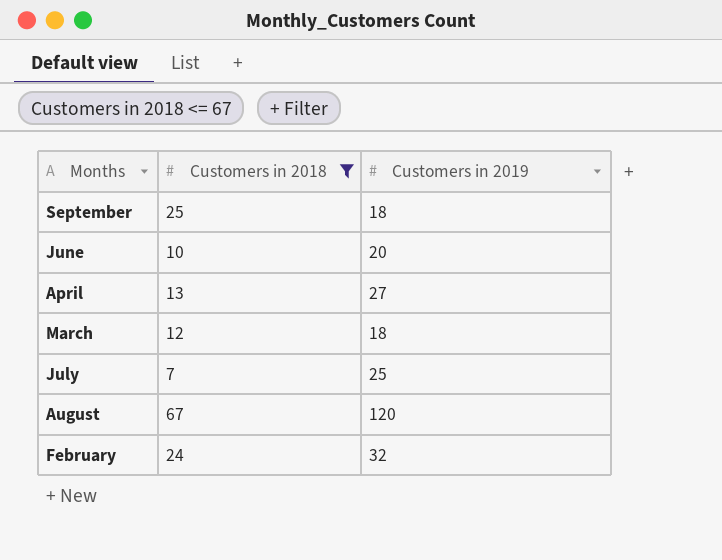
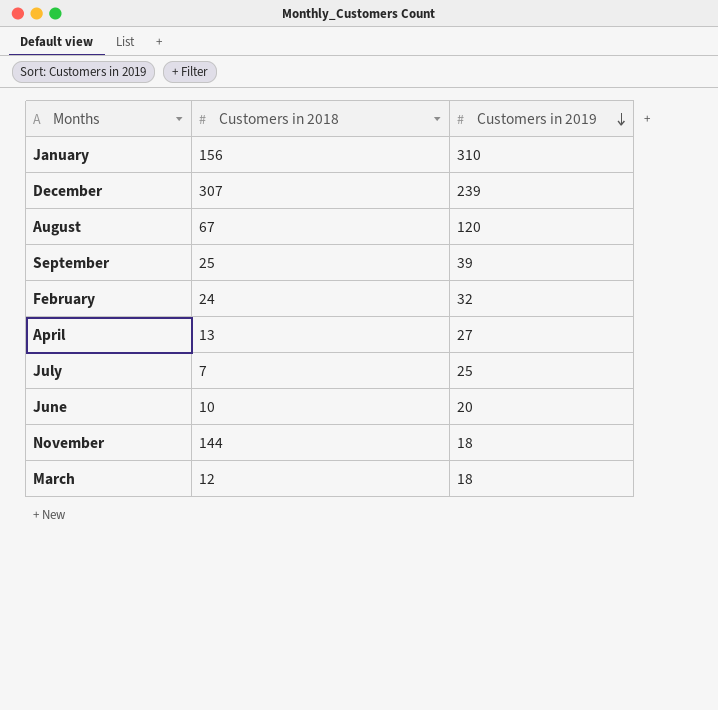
filter: Customers in 2018 <= 67 -> none
row order: none -> Customers in 2019 descending
September | Customers in 2019: 18 -> 39

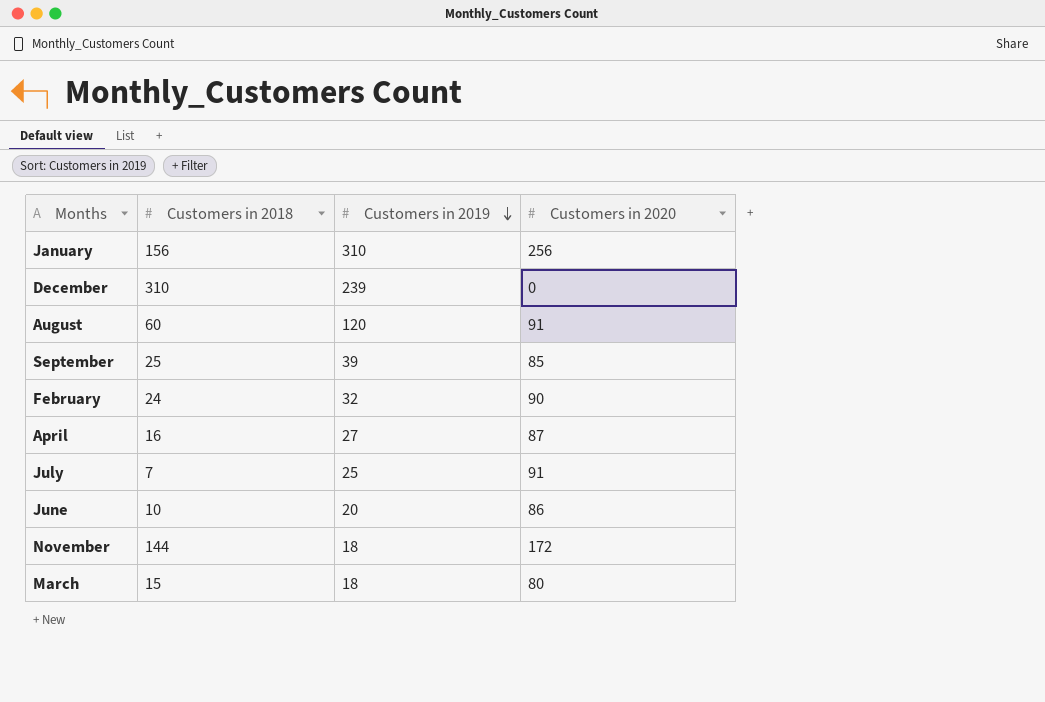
column Customers in 2020 | position: none -> 4
December | Customers in 2018: 307 -> 310
August | Customers in 2018: 67 -> 60
April | Customers in 2018: 13 -> 16
March | Customers in 2018: 12 -> 15

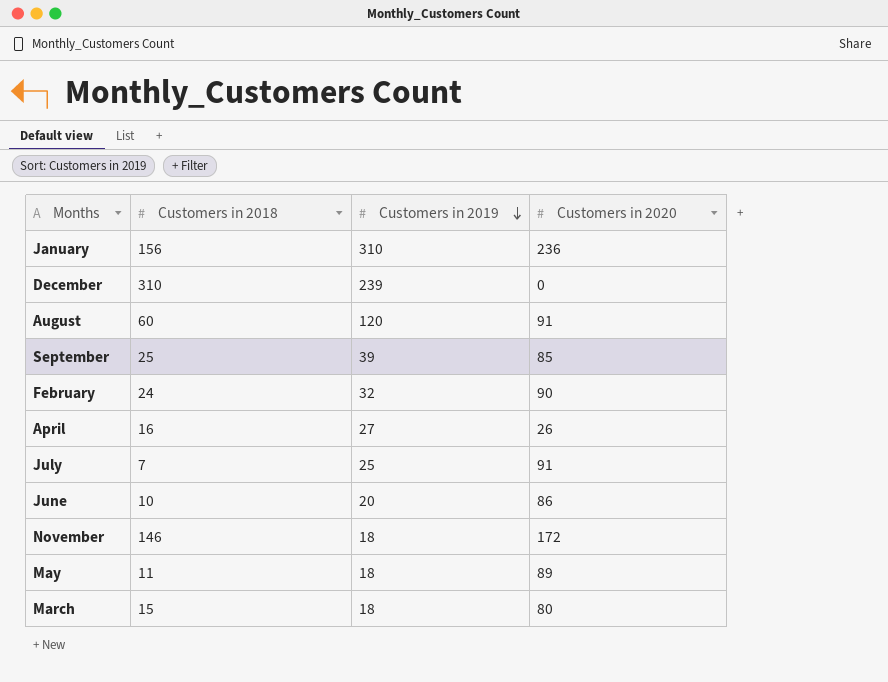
January | Customers in 2020: 256 -> 236
April | Customers in 2020: 87 -> 26
November | Customers in 2018: 144 -> 146
row May: none -> 11 | 18 | 89

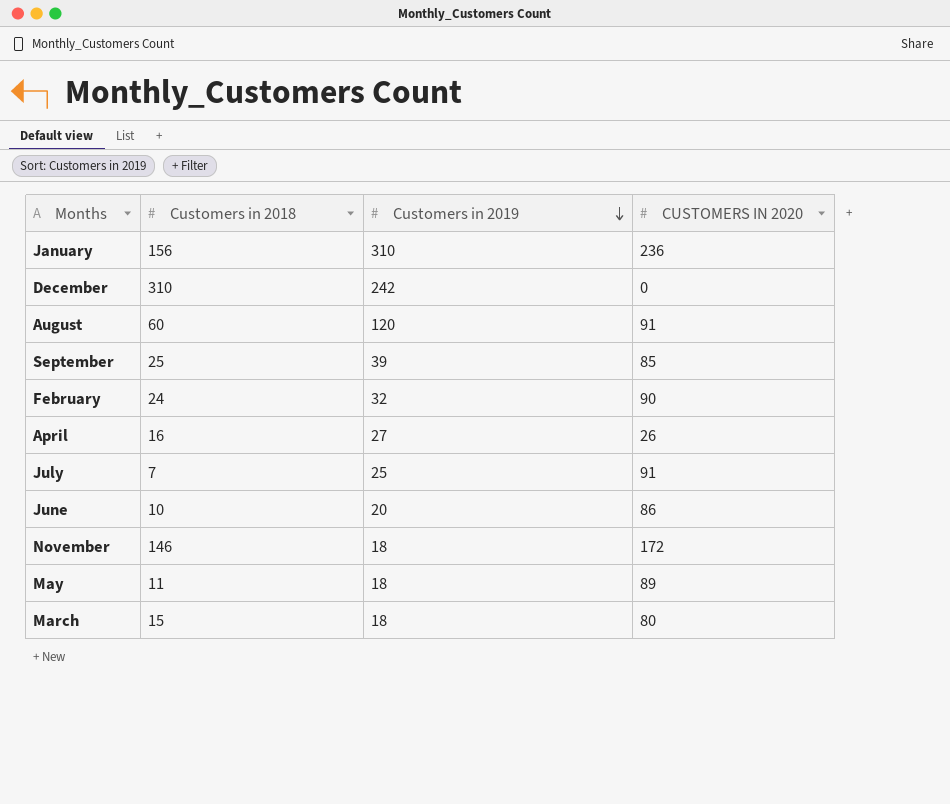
column name: Customers in 2020 -> CUSTOMERS IN 2020
December | Customers in 2019: 239 -> 242

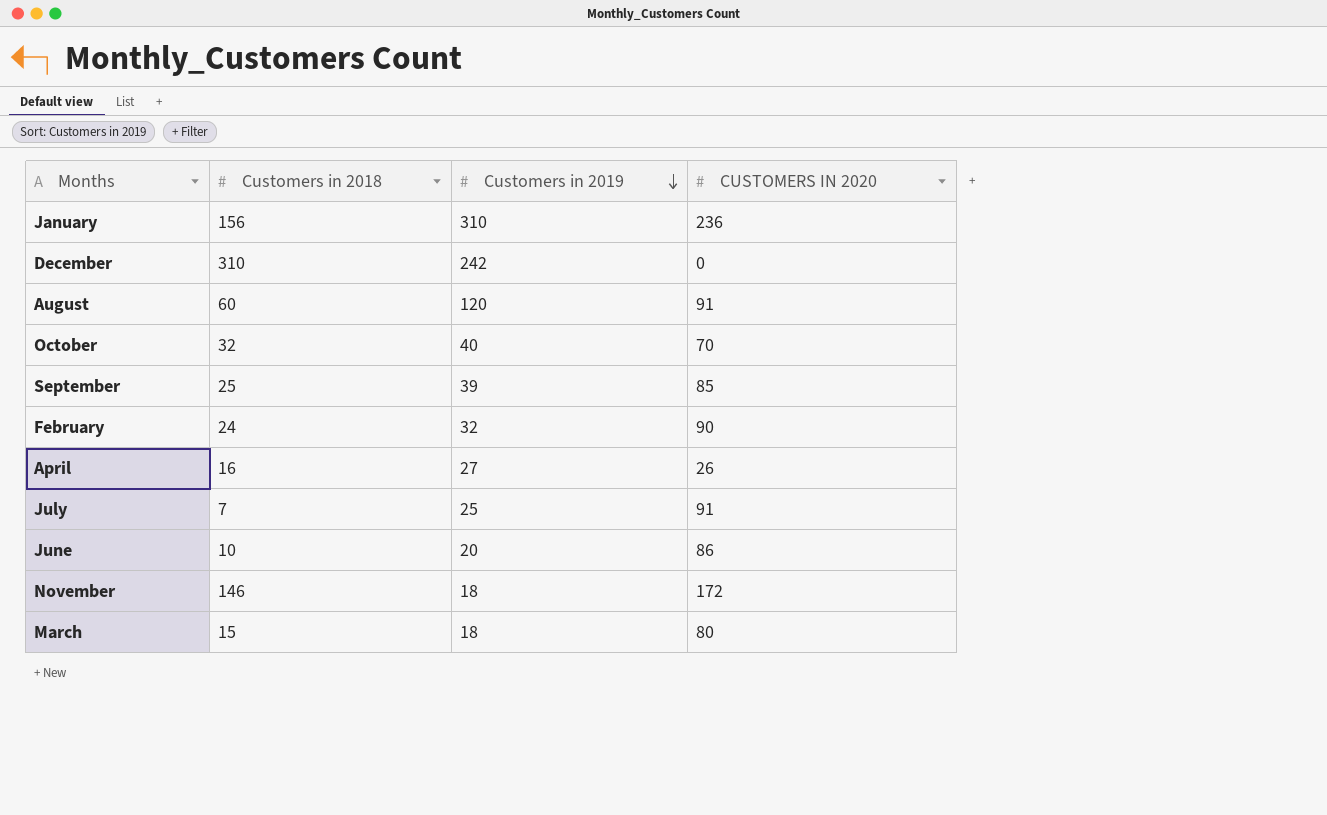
row May: 11 | 18 | 89 -> none
row October: none -> 32 | 40 | 70

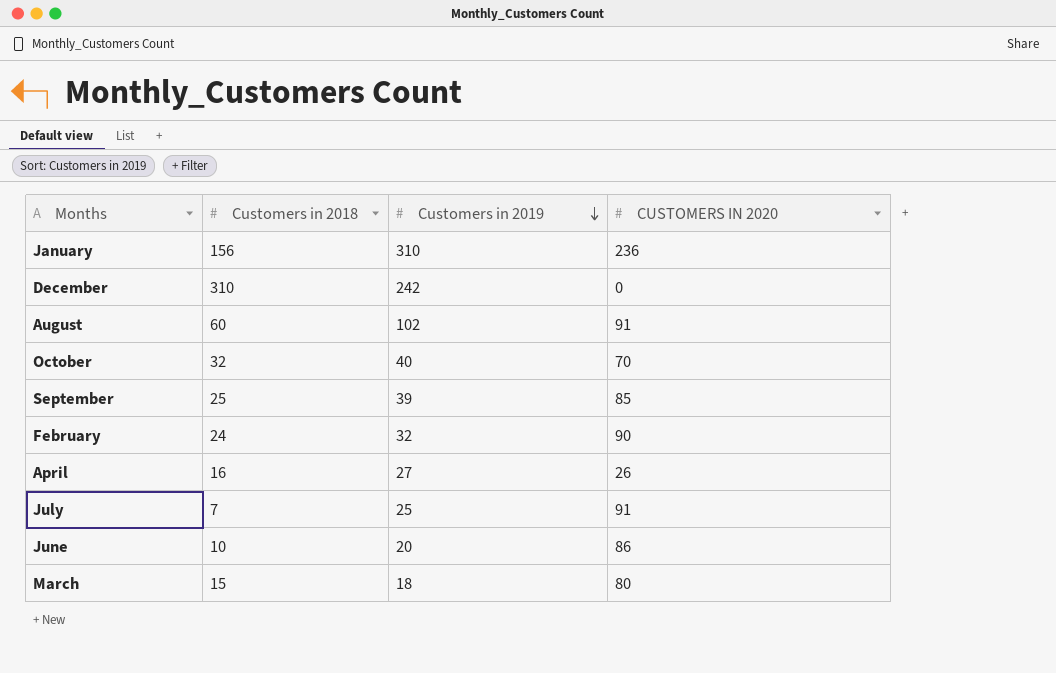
row November: 146 | 18 | 172 -> none
August | Customers in 2019: 120 -> 102

